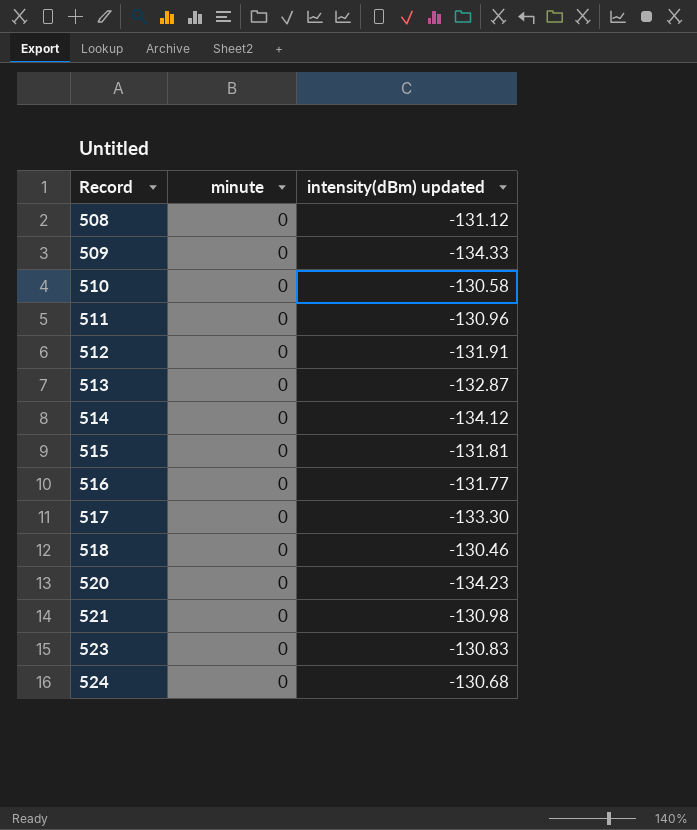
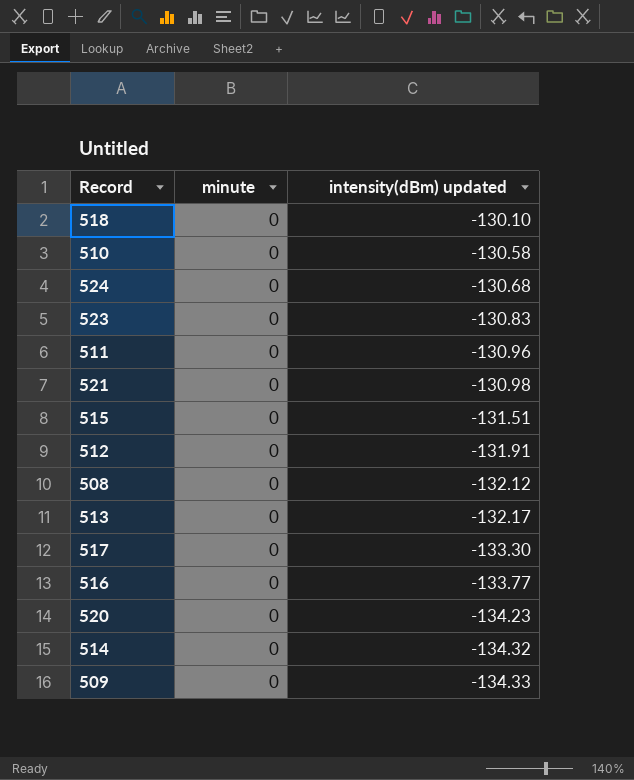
row order: Record ascending -> intensity(dBm) updated descending
518 | intensity(dBm) updated: -130.46 -> -130.10
515 | intensity(dBm) updated: -131.81 -> -131.51
508 | intensity(dBm) updated: -131.12 -> -132.12
513 | intensity(dBm) updated: -132.87 -> -132.17
516 | intensity(dBm) updated: -131.77 -> -133.77
514 | intensity(dBm) updated: -134.12 -> -134.32

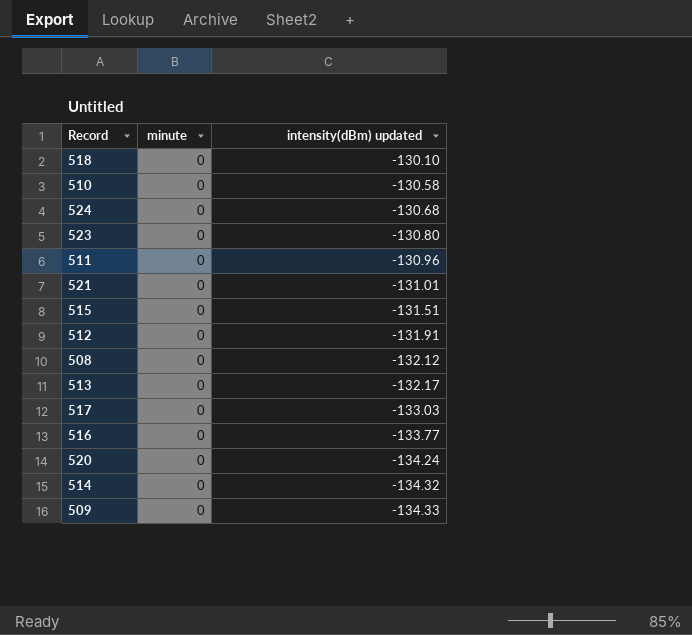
523 | intensity(dBm) updated: -130.83 -> -130.80
521 | intensity(dBm) updated: -130.98 -> -131.01
517 | intensity(dBm) updated: -133.30 -> -133.03
520 | intensity(dBm) updated: -134.23 -> -134.24

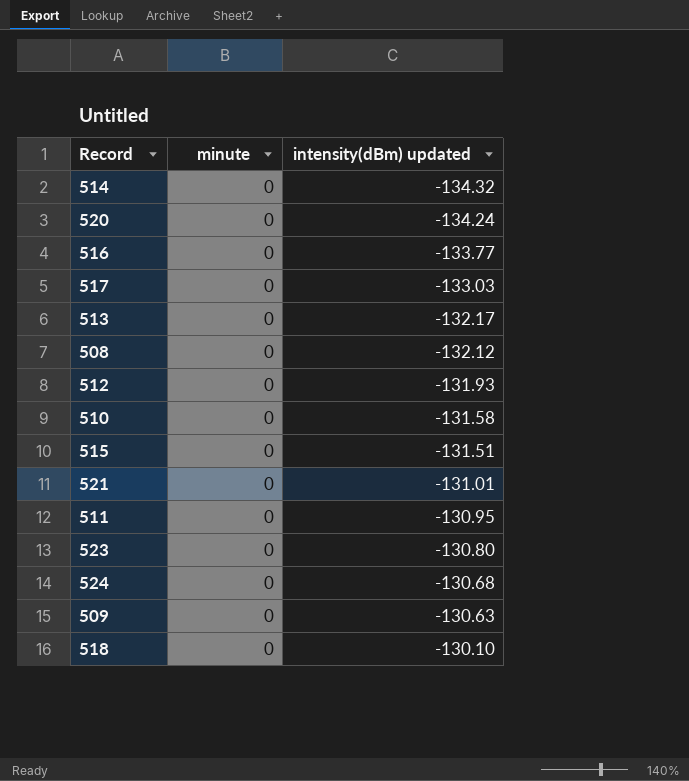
row order: intensity(dBm) updated descending -> intensity(dBm) updated ascending
512 | intensity(dBm) updated: -131.91 -> -131.93
510 | intensity(dBm) updated: -130.58 -> -131.58
511 | intensity(dBm) updated: -130.96 -> -130.95
509 | intensity(dBm) updated: -134.33 -> -130.63

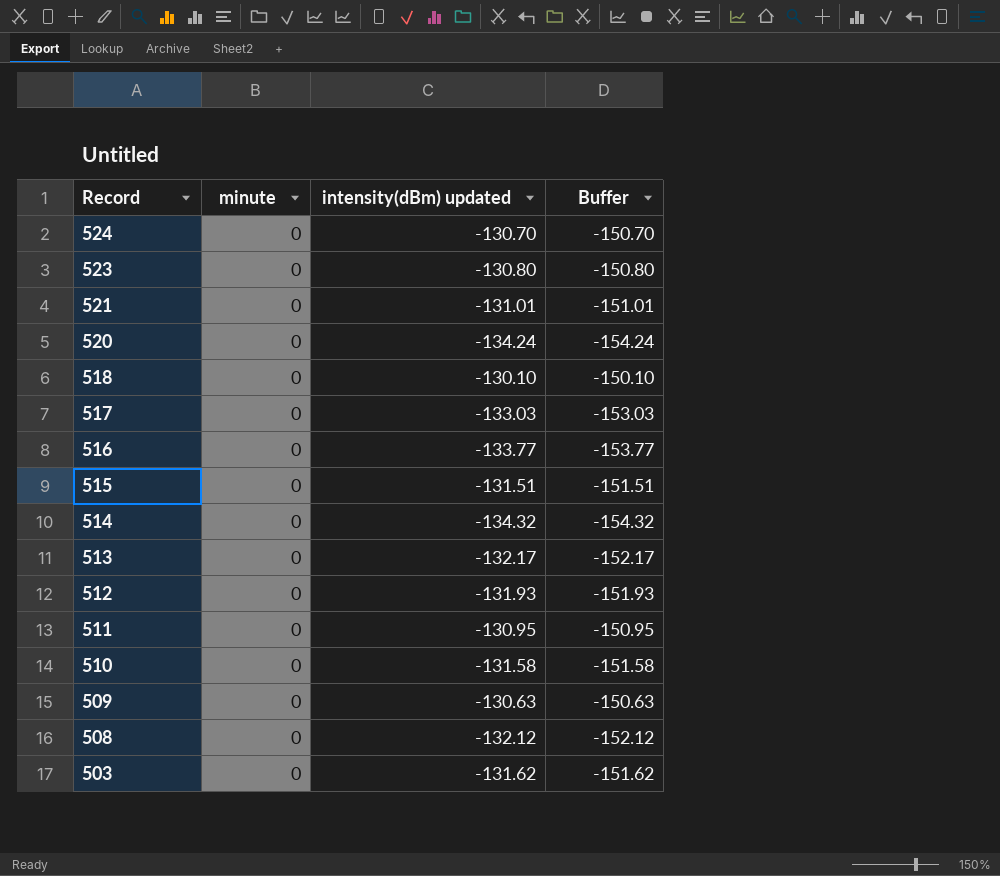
row order: intensity(dBm) updated ascending -> Record descending
column Buffer | formula: none -> [intensity(dBm) updated] - 20
524 | intensity(dBm) updated: -130.68 -> -130.70
row 503: none -> 0 | -131.62 | -151.62

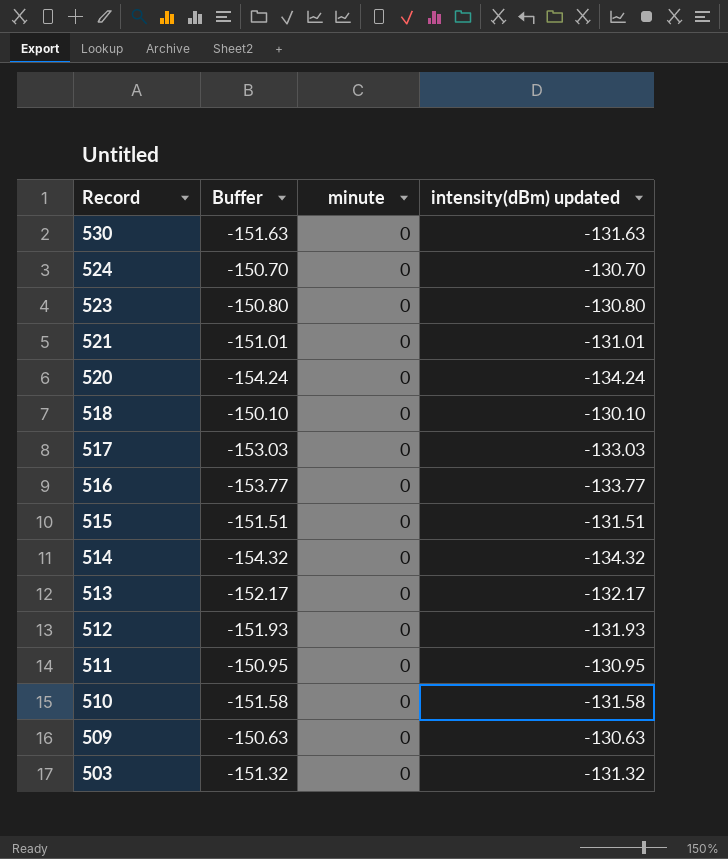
column Buffer | position: 4 -> 2
row 508: 0 | -132.12 | -152.12 -> none
row 530: none -> -151.63 | 0 | -131.63
503 | Buffer: -151.62 -> -151.32
503 | intensity(dBm) updated: -131.62 -> -131.32

